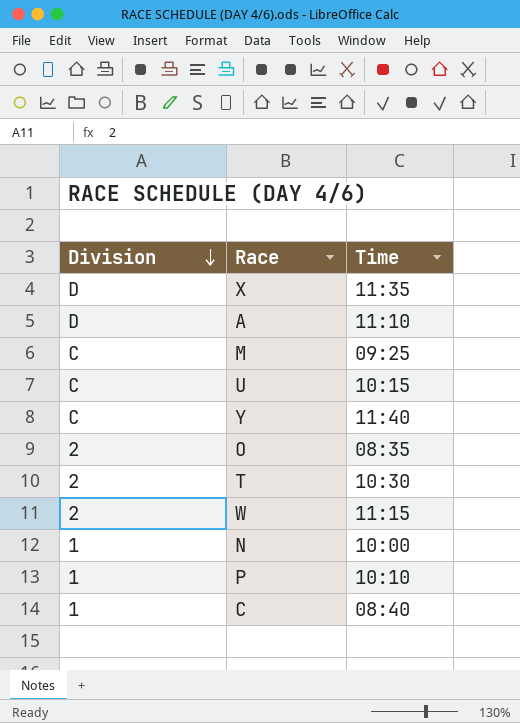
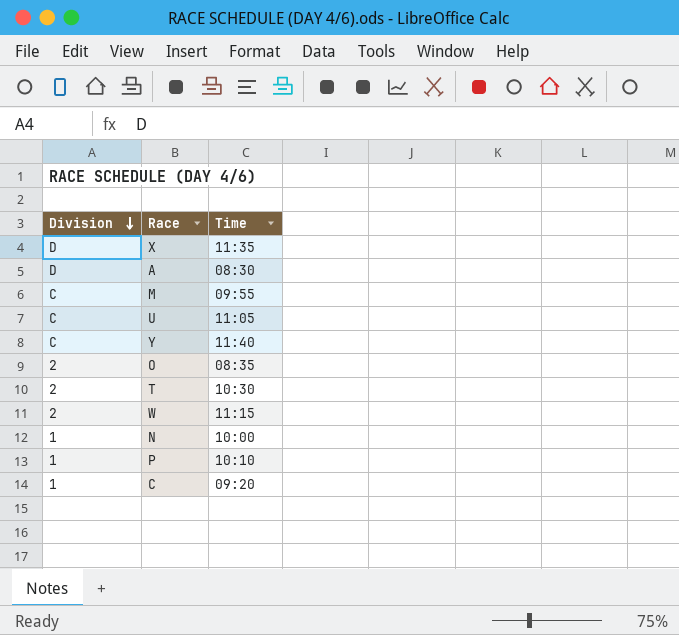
A | Time: 11:10 -> 08:30
M | Time: 09:25 -> 09:55
U | Time: 10:15 -> 11:05
C | Time: 08:40 -> 09:20

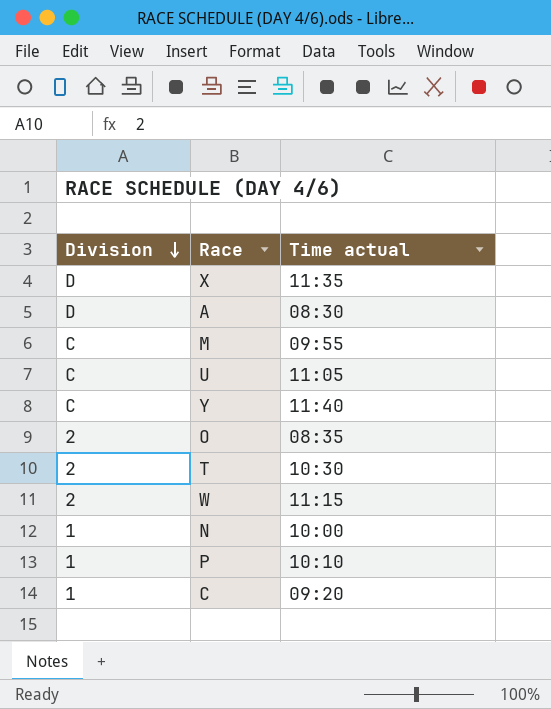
column name: Time -> Time actual

